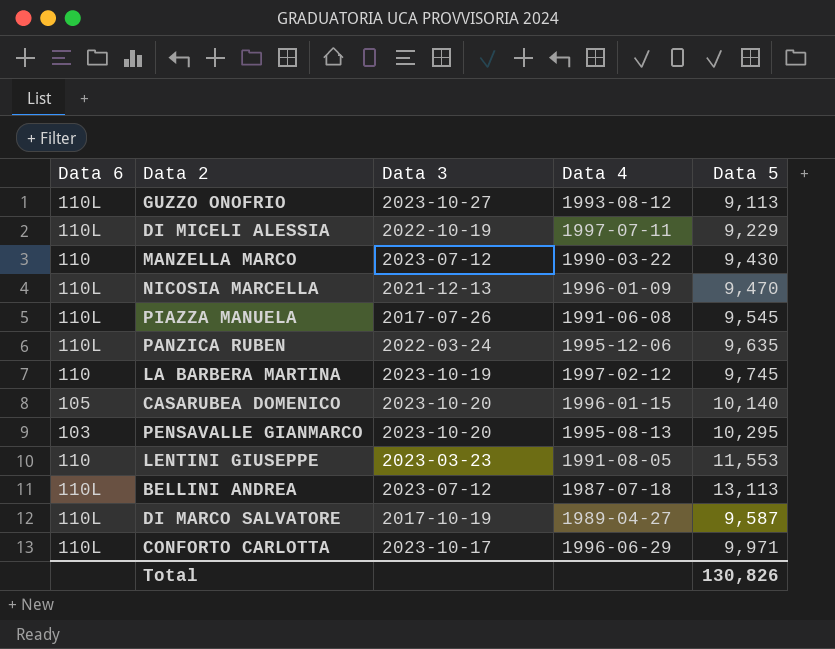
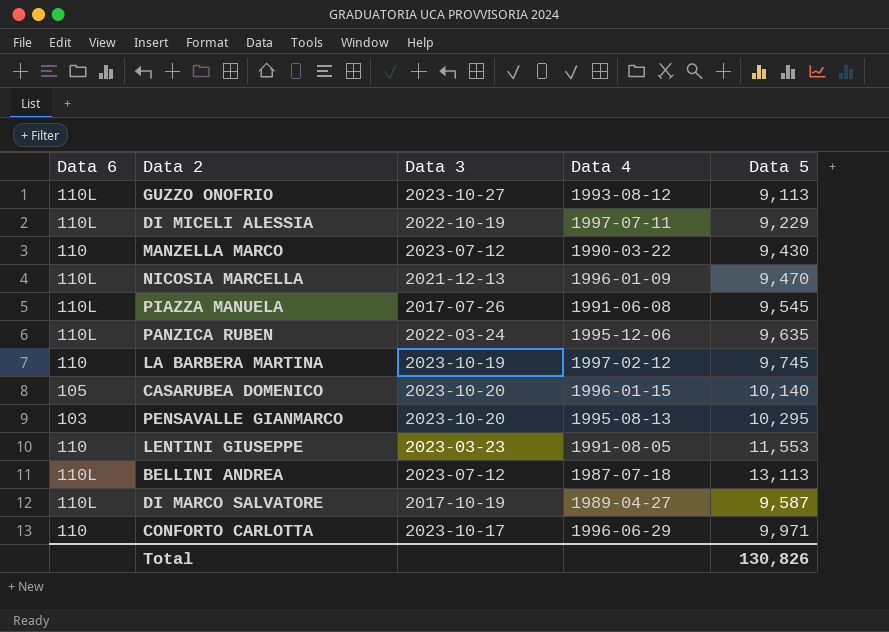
CONFORTO CARLOTTA | Data 6: 110L -> 110

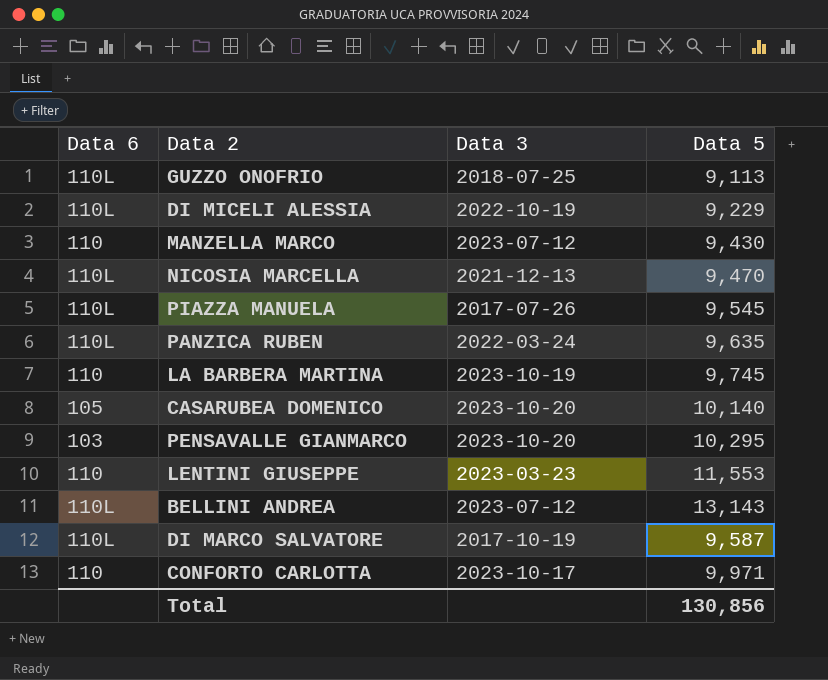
column Data 4 | position: 4 -> none
GUZZO ONOFRIO | Data 3: 2023-10-27 -> 2018-07-25
BELLINI ANDREA | Data 5: 13,113 -> 13,143
Total | Data 5: 130,826 -> 130,856

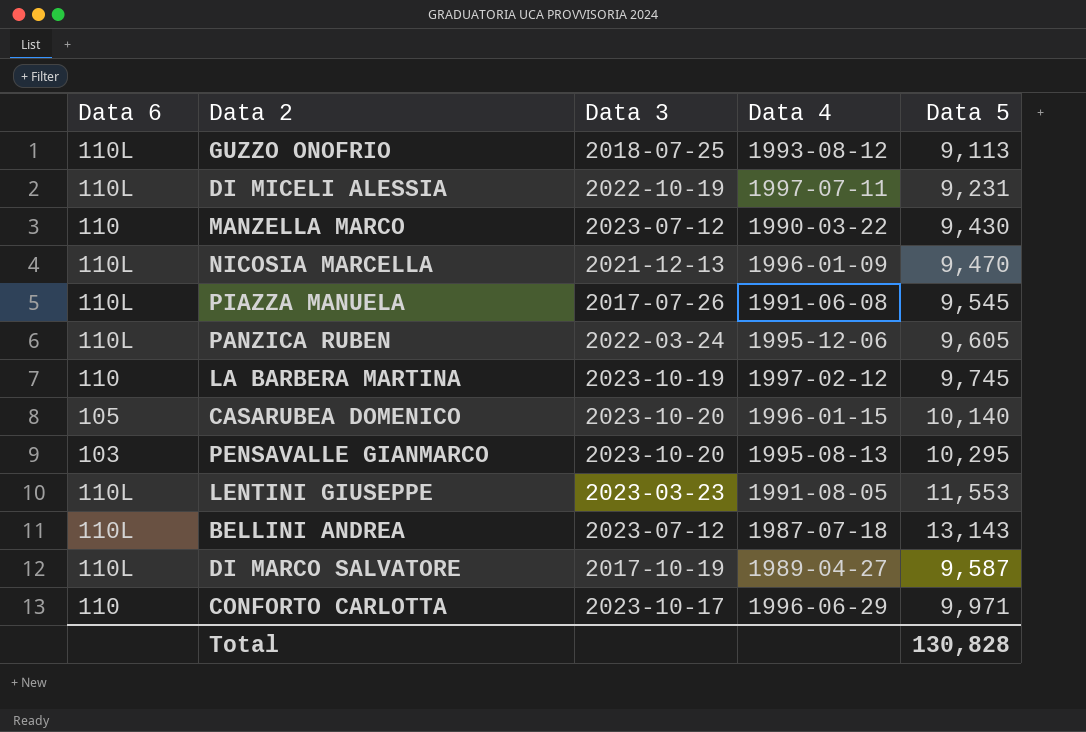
column Data 4 | position: none -> 4
DI MICELI ALESSIA | Data 5: 9,229 -> 9,231
PANZICA RUBEN | Data 5: 9,635 -> 9,605
LENTINI GIUSEPPE | Data 6: 110 -> 110L
Total | Data 5: 130,856 -> 130,828

